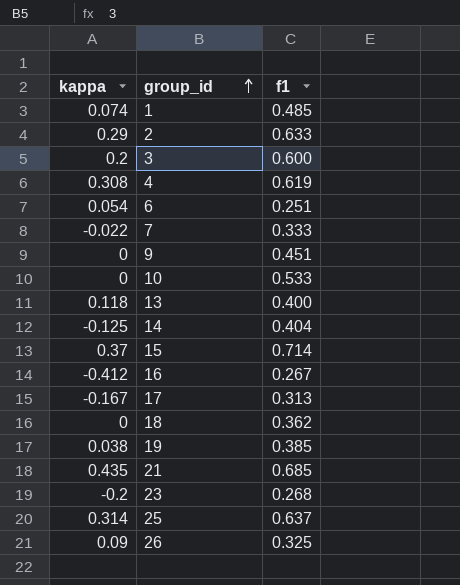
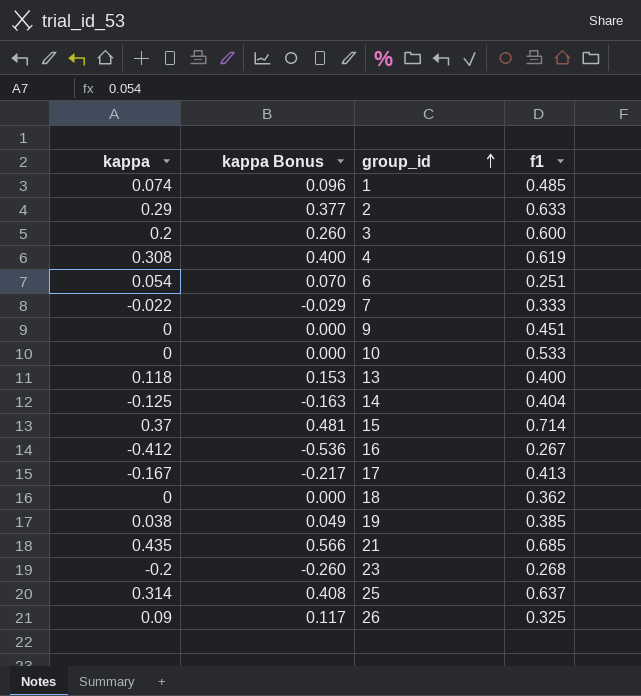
column kappa Bonus | formula: none -> [kappa] * 1.3
17 | f1: 0.313 -> 0.413

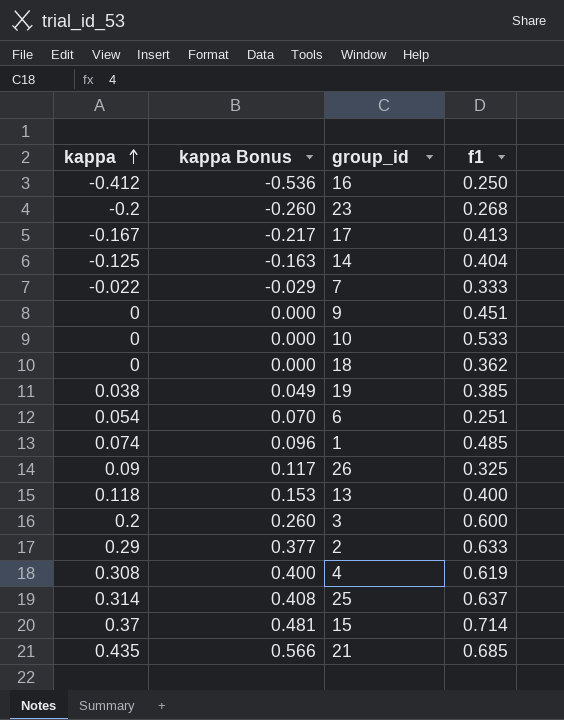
row order: group_id ascending -> kappa ascending
16 | f1: 0.267 -> 0.250

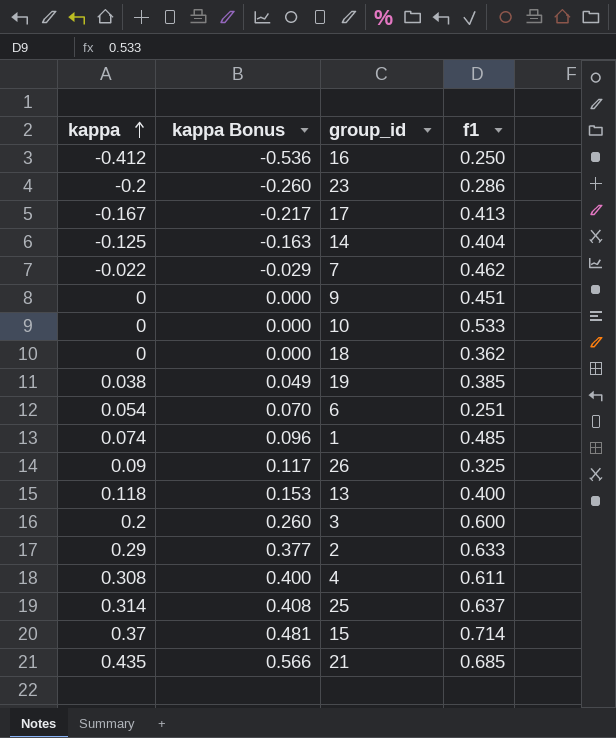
23 | f1: 0.268 -> 0.286
7 | f1: 0.333 -> 0.462
4 | f1: 0.619 -> 0.611

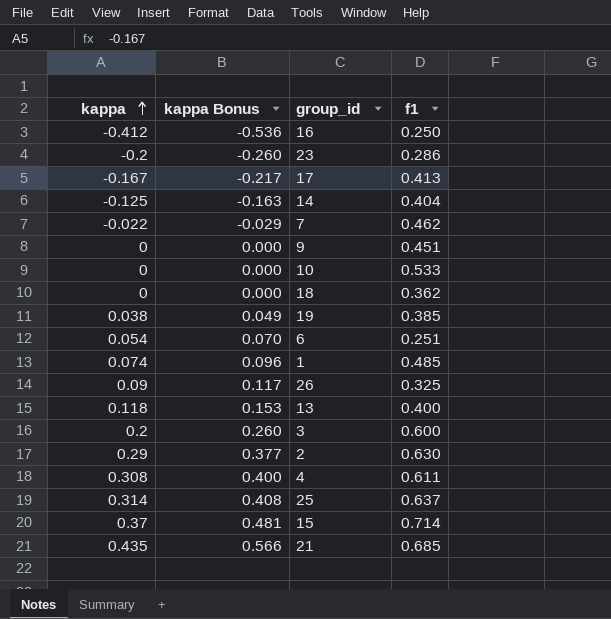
2 | f1: 0.633 -> 0.630

